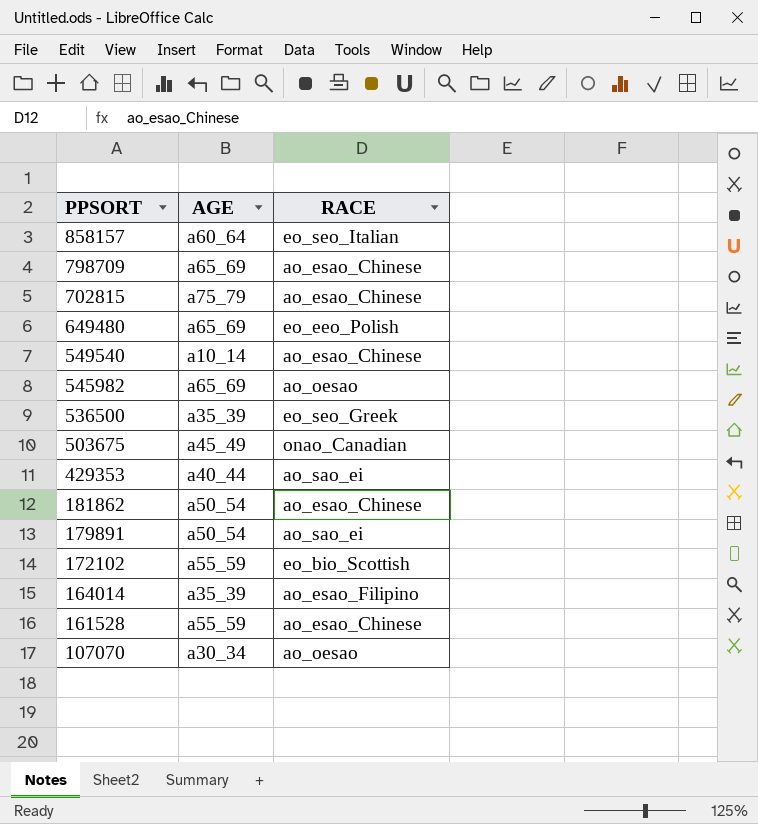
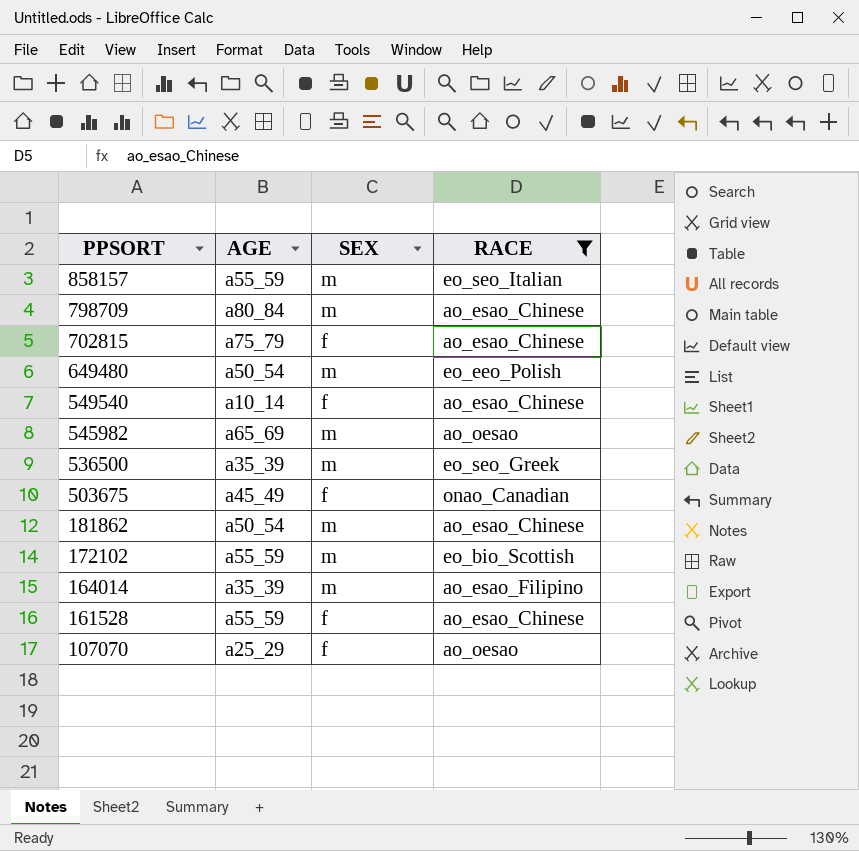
filter: none -> RACE != ao_sao_ei
column SEX | position: none -> 3
858157 | AGE: a60_64 -> a55_59
798709 | AGE: a65_69 -> a80_84
649480 | AGE: a65_69 -> a50_54
107070 | AGE: a30_34 -> a25_29

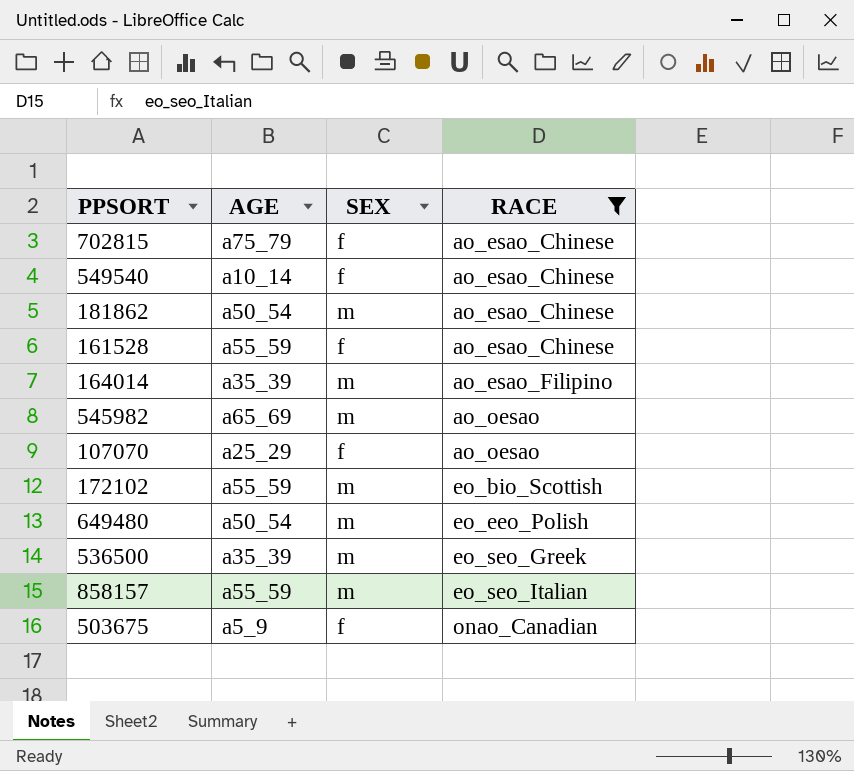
row order: PPSORT descending -> RACE ascending
row 798709: a80_84 | m | ao_esao_Chinese -> none
503675 | AGE: a45_49 -> a5_9

